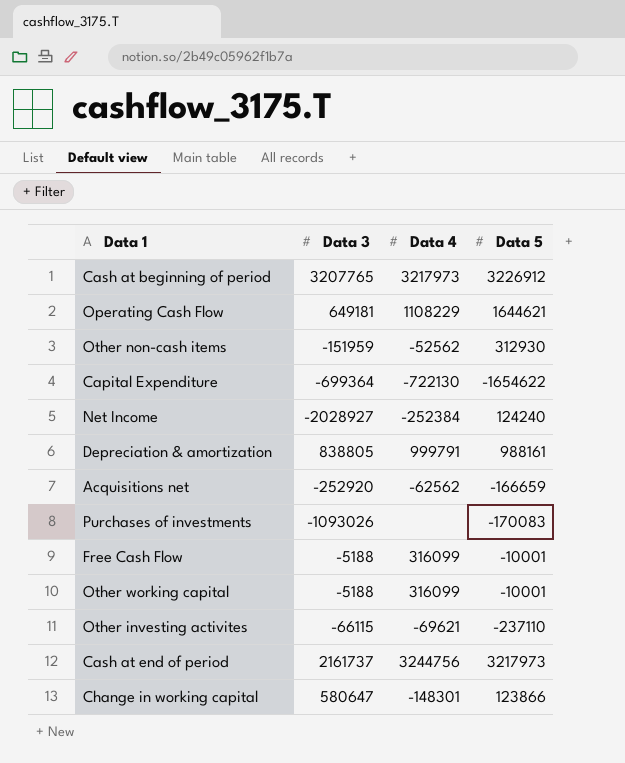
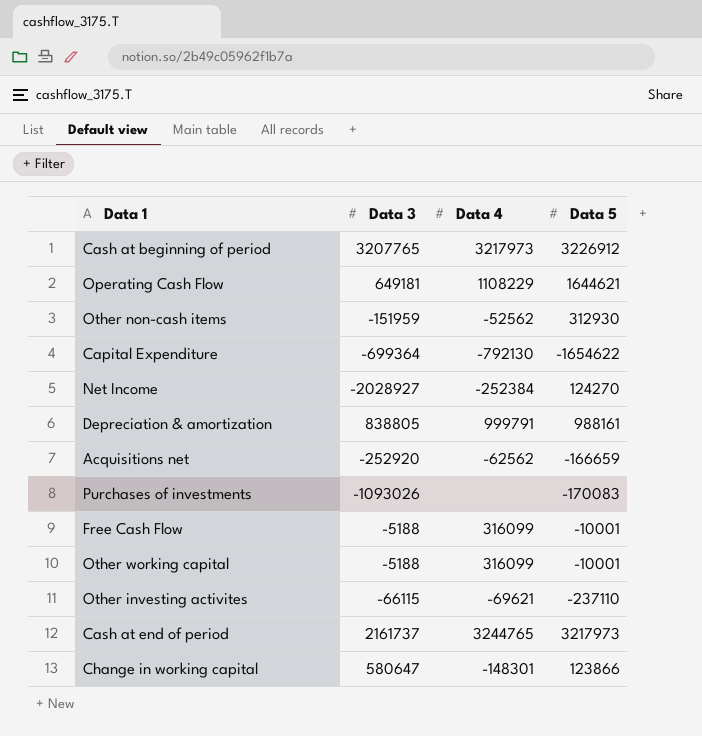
Capital Expenditure | Data 4: -722130 -> -792130
Net Income | Data 5: 124240 -> 124270
Cash at end of period | Data 4: 3244756 -> 3244765

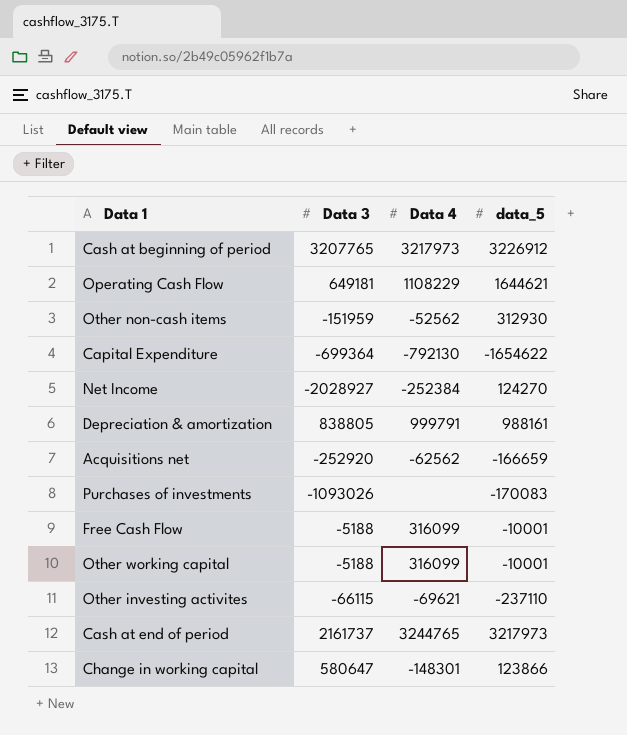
column name: Data 5 -> data_5

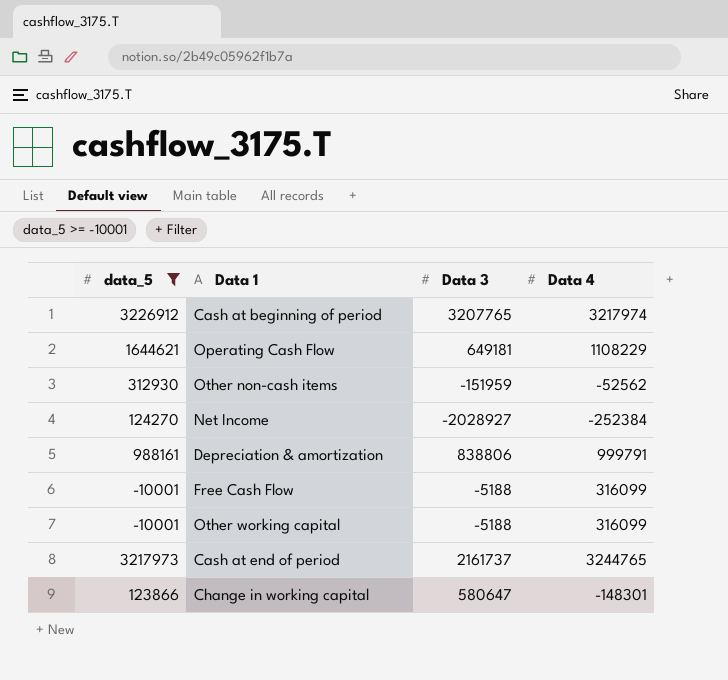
filter: none -> data_5 >= -10001
column data_5 | position: 4 -> 1
Cash at beginning of period | Data 4: 3217973 -> 3217974
Depreciation & amortization | Data 3: 838805 -> 838806

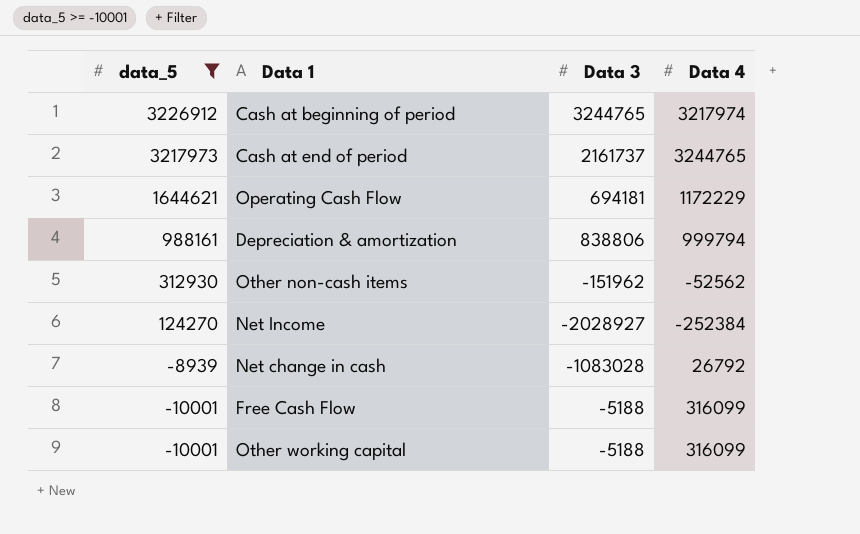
row order: none -> data_5 descending
row Change in working capital: 123866 | 580647 | -148301 -> none
Cash at beginning of period | Data 3: 3207765 -> 3244765
Operating Cash Flow | Data 3: 649181 -> 694181
Operating Cash Flow | Data 4: 1108229 -> 1172229
Depreciation & amortization | Data 4: 999791 -> 999794
Other non-cash items | Data 3: -151959 -> -151962
row Net change in cash: none -> -8939 | -1083028 | 26792

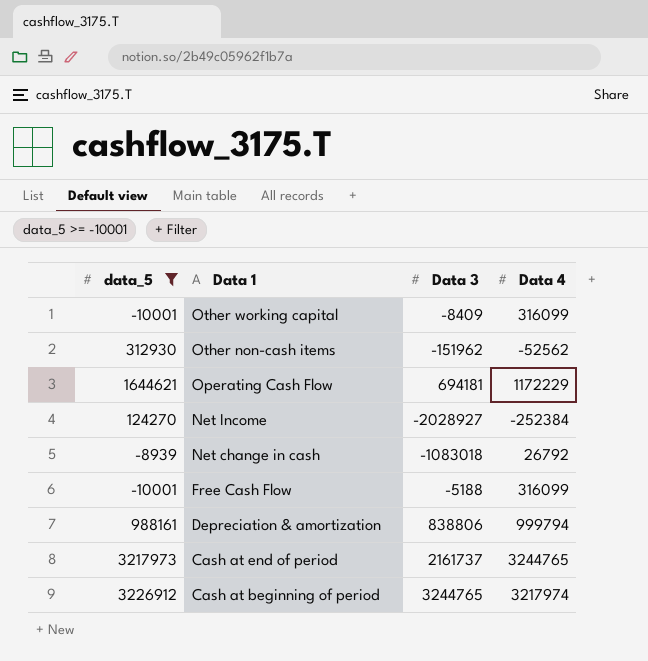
row order: data_5 descending -> Data 1 descending
Other working capital | Data 3: -5188 -> -8409
Net change in cash | Data 3: -1083028 -> -1083018

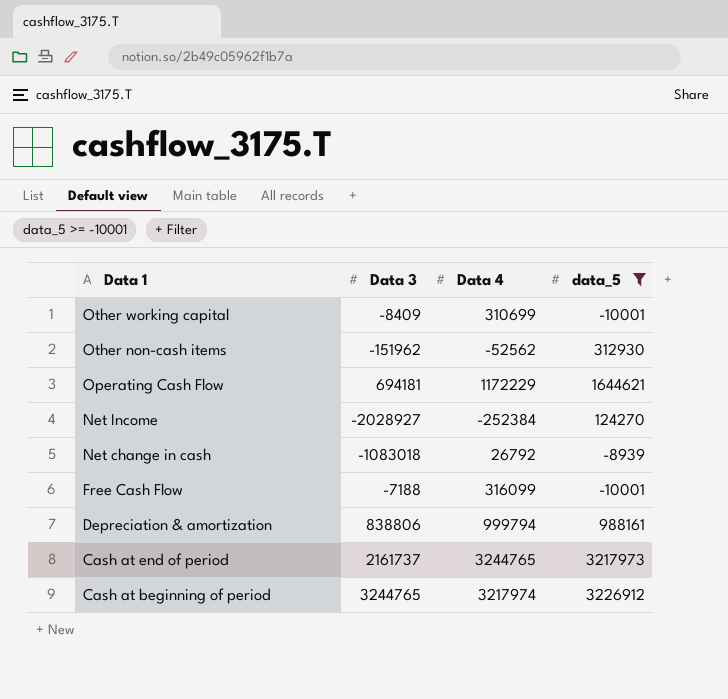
column data_5 | position: 1 -> 4
Other working capital | Data 4: 316099 -> 310699
Free Cash Flow | Data 3: -5188 -> -7188

